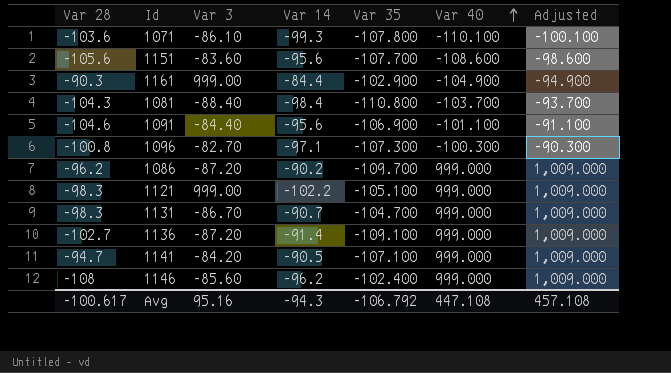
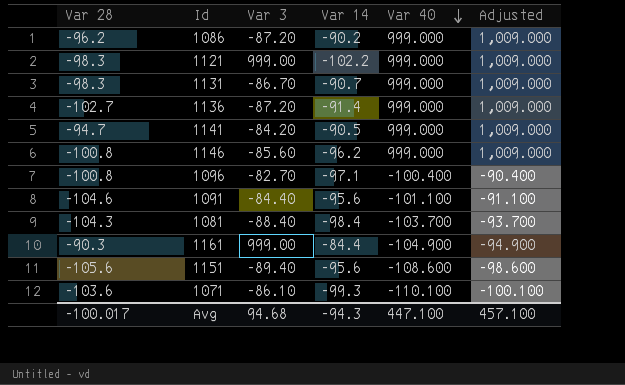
row order: Var 40 ascending -> Var 40 descending
column Var 35 | position: 5 -> none
1146 | Var 28: -108 -> -100.8
1096 | Var 40: -100.300 -> -100.400
1096 | Adjusted: -90.300 -> -90.400
1151 | Var 3: -83.60 -> -89.40
Avg | Var 28: -100.617 -> -100.017
Avg | Var 3: 95.16 -> 94.68
Avg | Var 40: 447.108 -> 447.100
Avg | Adjusted: 457.108 -> 457.100

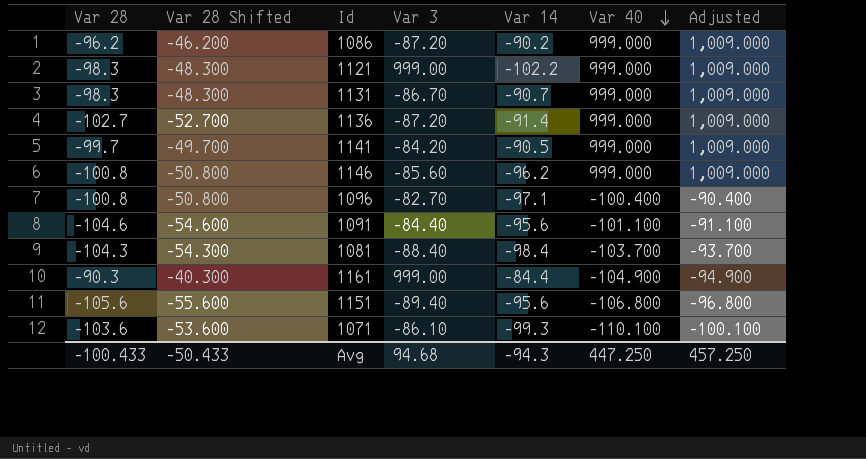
column Var 28 Shifted | formula: none -> [Var 28] + 50
1141 | Var 28: -94.7 -> -99.7
1151 | Var 40: -108.600 -> -106.800
1151 | Adjusted: -98.600 -> -96.800
Avg | Var 28: -100.017 -> -100.433
Avg | Var 40: 447.100 -> 447.250
Avg | Adjusted: 457.100 -> 457.250

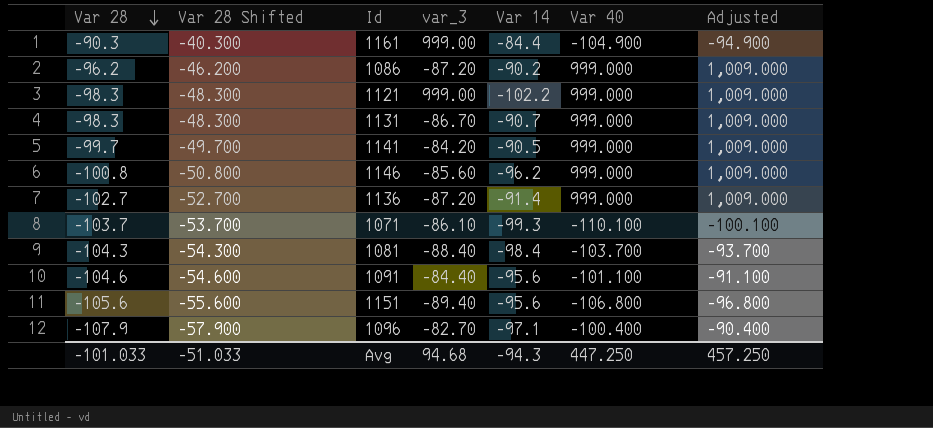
row order: Var 40 descending -> Var 28 descending
column name: Var 3 -> var_3
1071 | Var 28: -103.6 -> -103.7
1071 | Var 28 Shifted: -53.600 -> -53.700
1096 | Var 28: -100.8 -> -107.9
1096 | Var 28 Shifted: -50.800 -> -57.900
Avg | Var 28: -100.433 -> -101.033
Avg | Var 28 Shifted: -50.433 -> -51.033

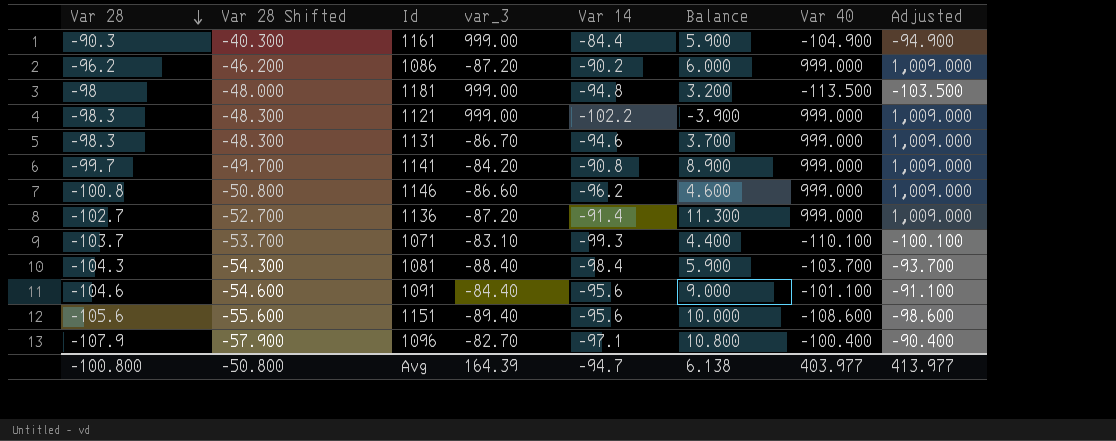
column Balance | formula: none -> [Var 14] - [Var 28]
row 1181: none -> -98 | -48.000 | 999.00 | -94.8 | 3.200 | -113.500 | -103.500
1131 | Var 14: -90.7 -> -94.6
1141 | Var 14: -90.5 -> -90.8
1146 | var_3: -85.60 -> -86.60
1071 | var_3: -86.10 -> -83.10
1151 | Var 40: -106.800 -> -108.600
1151 | Adjusted: -96.800 -> -98.600
Avg | Var 28: -101.033 -> -100.800
Avg | Var 28 Shifted: -51.033 -> -50.800
Avg | var_3: 94.68 -> 164.39
Avg | Var 14: -94.3 -> -94.7
Avg | Var 40: 447.250 -> 403.977
Avg | Adjusted: 457.250 -> 413.977

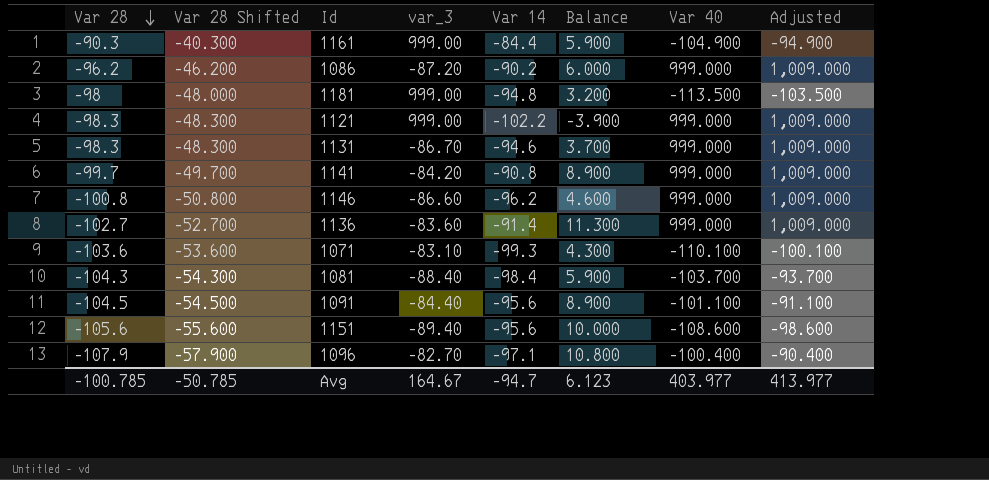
1136 | var_3: -87.20 -> -83.60
1071 | Var 28: -103.7 -> -103.6
1071 | Var 28 Shifted: -53.700 -> -53.600
1071 | Balance: 4.400 -> 4.300
1091 | Var 28: -104.6 -> -104.5
1091 | Var 28 Shifted: -54.600 -> -54.500
1091 | Balance: 9.000 -> 8.900
Avg | Var 28: -100.800 -> -100.785
Avg | Var 28 Shifted: -50.800 -> -50.785
Avg | var_3: 164.39 -> 164.67
Avg | Balance: 6.138 -> 6.123

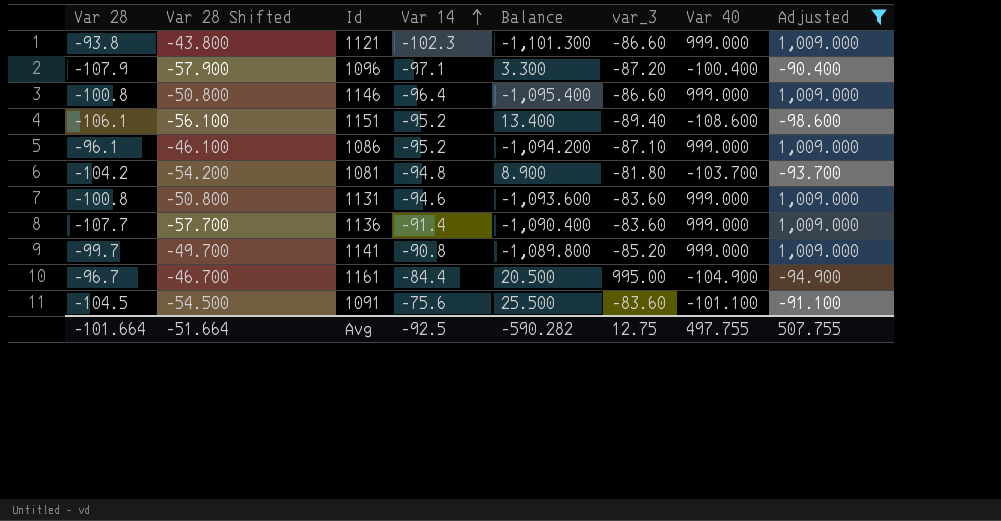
filter: none -> Adjusted >= -98.600
row order: Var 28 descending -> Var 14 ascending
column Balance | formula: [Var 14] - [Var 28] -> [Var 14] - [Var 40]
column var_3 | position: 4 -> 6
1121 | Var 28: -98.3 -> -93.8
1121 | Var 28 Shifted: -48.300 -> -43.800
1121 | Var 14: -102.2 -> -102.3
1121 | var_3: 999.00 -> -86.60
1096 | var_3: -82.70 -> -87.20
1146 | Var 14: -96.2 -> -96.4
1151 | Var 28: -105.6 -> -106.1
1151 | Var 28 Shifted: -55.600 -> -56.100
1151 | Var 14: -95.6 -> -95.2
1086 | Var 28: -96.2 -> -96.1
1086 | Var 28 Shifted: -46.200 -> -46.100
1086 | Var 14: -90.2 -> -95.2
1086 | var_3: -87.20 -> -87.10
1081 | Var 28: -104.3 -> -104.2
1081 | Var 28 Shifted: -54.300 -> -54.200
1081 | Var 14: -98.4 -> -94.8
1081 | var_3: -88.40 -> -81.80
1131 | Var 28: -98.3 -> -100.8
1131 | Var 28 Shifted: -48.300 -> -50.800
1131 | var_3: -86.70 -> -83.60
1136 | Var 28: -102.7 -> -107.7
1136 | Var 28 Shifted: -52.700 -> -57.700
1141 | var_3: -84.20 -> -85.20
1161 | Var 28: -90.3 -> -96.7
1161 | Var 28 Shifted: -40.300 -> -46.700
1161 | var_3: 999.00 -> 995.00
1091 | Var 14: -95.6 -> -75.6
1091 | var_3: -84.40 -> -83.60
Avg | Var 28: -100.785 -> -101.664
Avg | Var 28 Shifted: -50.785 -> -51.664
Avg | Var 14: -94.7 -> -92.5
Avg | Balance: 6.123 -> -590.282
Avg | var_3: 164.67 -> 12.75
Avg | Var 40: 403.977 -> 497.755
Avg | Adjusted: 413.977 -> 507.755

